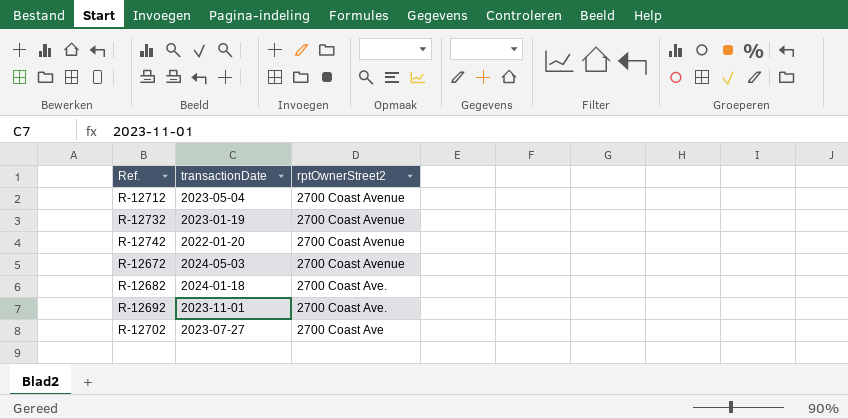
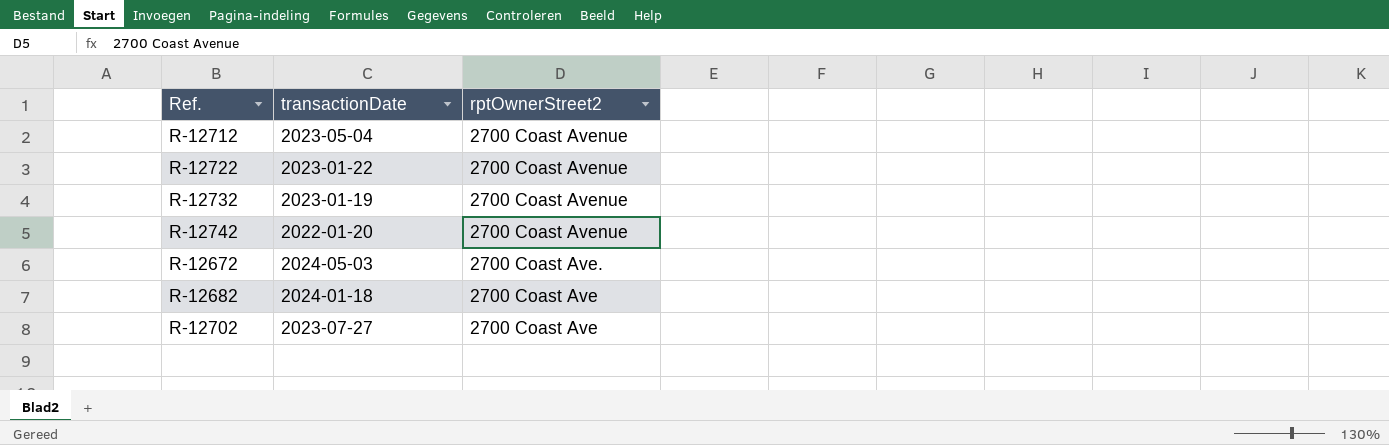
row R-12692: 2023-11-01 | 2700 Coast Ave. -> none
row R-12722: none -> 2023-01-22 | 2700 Coast Avenue
R-12672 | rptOwnerStreet2: 2700 Coast Avenue -> 2700 Coast Ave.
R-12682 | rptOwnerStreet2: 2700 Coast Ave. -> 2700 Coast Ave

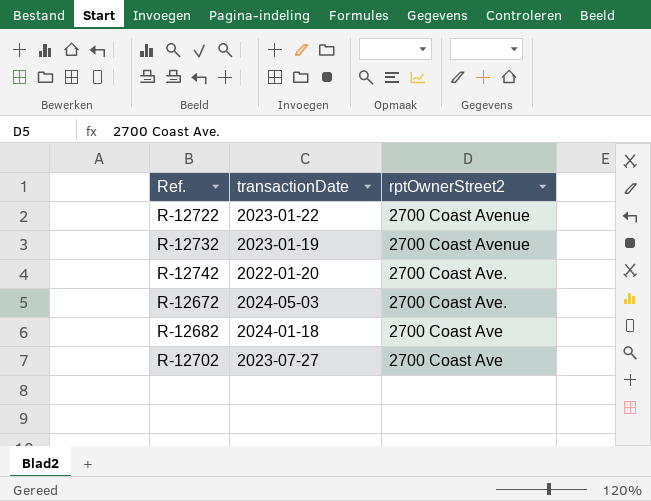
row R-12712: 2023-05-04 | 2700 Coast Avenue -> none
R-12742 | rptOwnerStreet2: 2700 Coast Avenue -> 2700 Coast Ave.

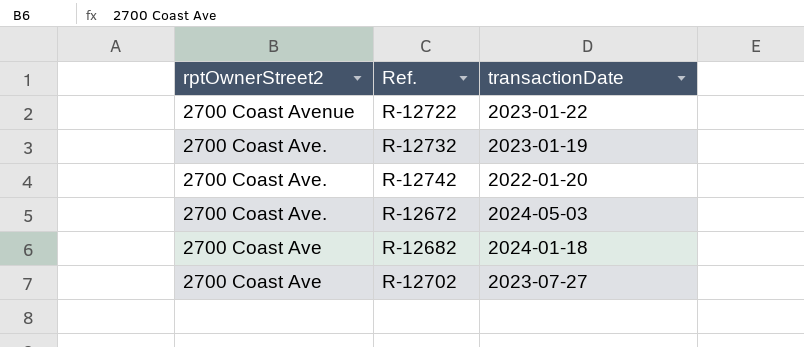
column rptOwnerStreet2 | position: 3 -> 1
R-12732 | rptOwnerStreet2: 2700 Coast Avenue -> 2700 Coast Ave.

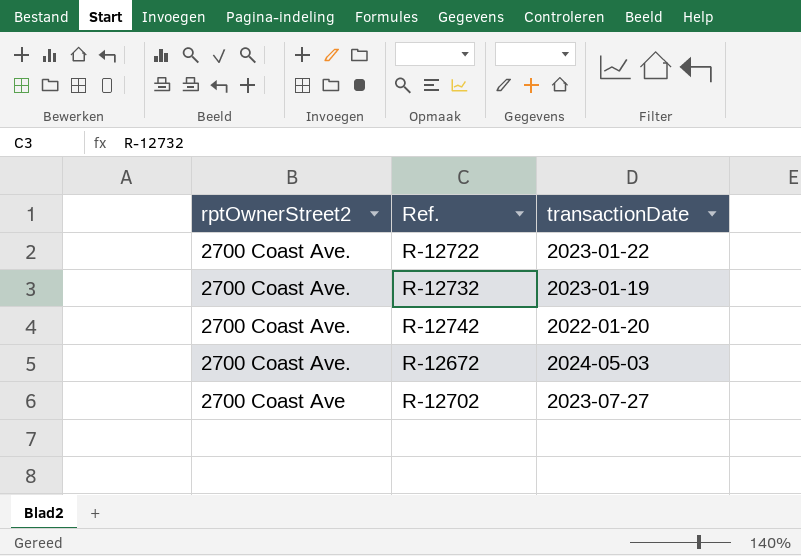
row R-12682: 2700 Coast Ave | 2024-01-18 -> none
R-12722 | rptOwnerStreet2: 2700 Coast Avenue -> 2700 Coast Ave.

